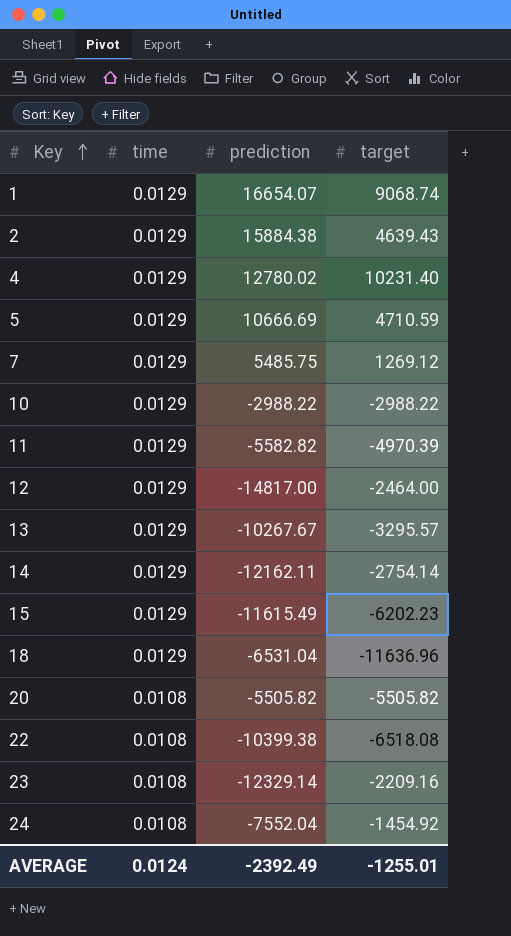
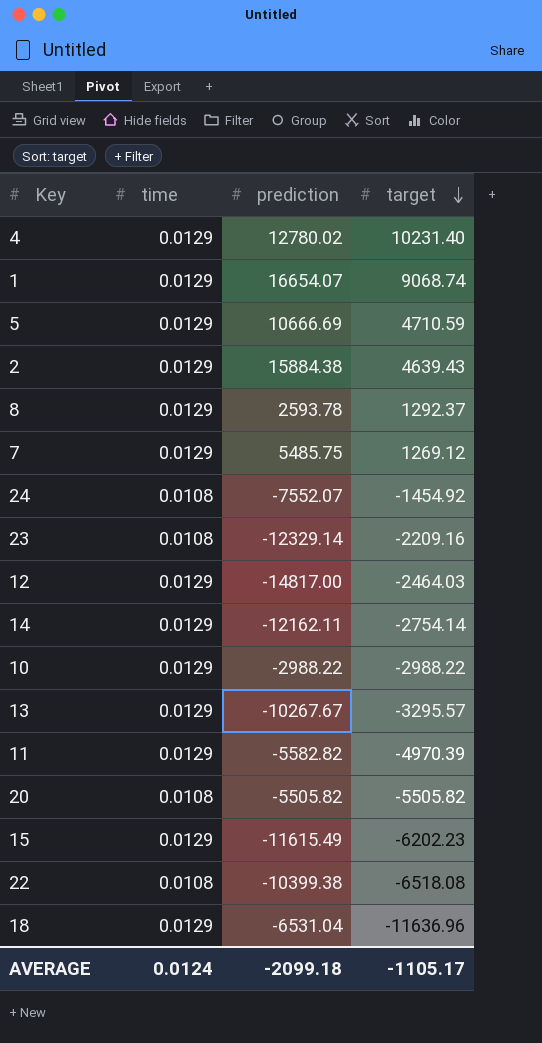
row order: Key ascending -> target descending
row 8: none -> 0.0129 | 2593.78 | 1292.37
24 | prediction: -7552.04 -> -7552.07
12 | target: -2464.00 -> -2464.03
AVERAGE | prediction: -2392.49 -> -2099.18
AVERAGE | target: -1255.01 -> -1105.17

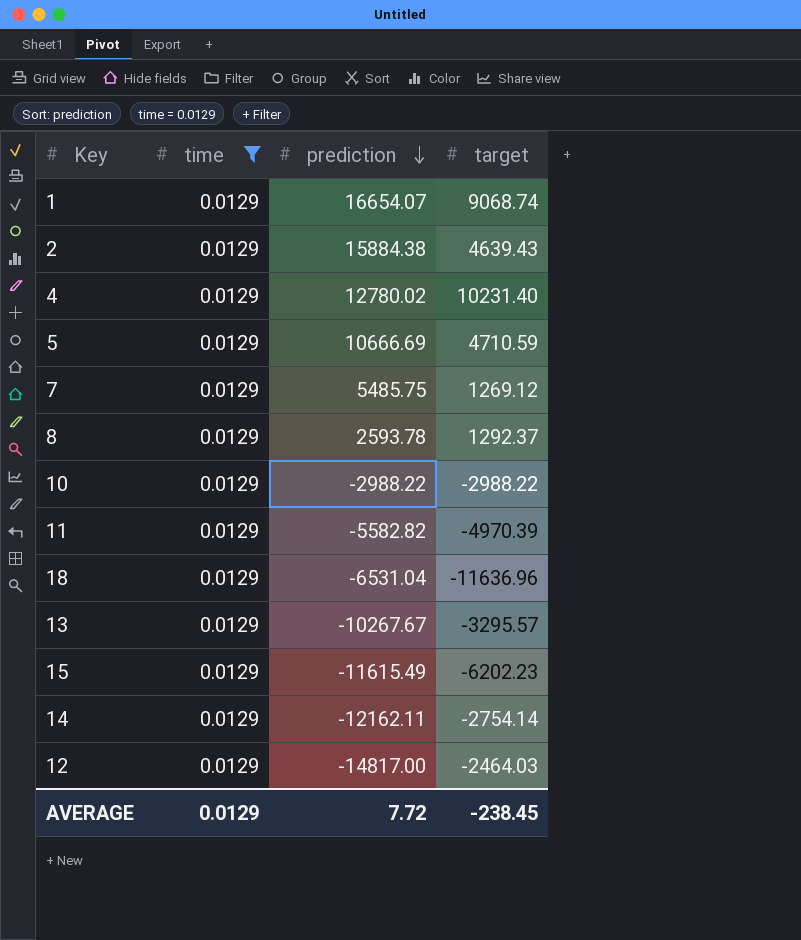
filter: none -> time = 0.0129
row order: target descending -> prediction descending
AVERAGE | time: 0.0124 -> 0.0129
AVERAGE | prediction: -2099.18 -> 7.72
AVERAGE | target: -1105.17 -> -238.45

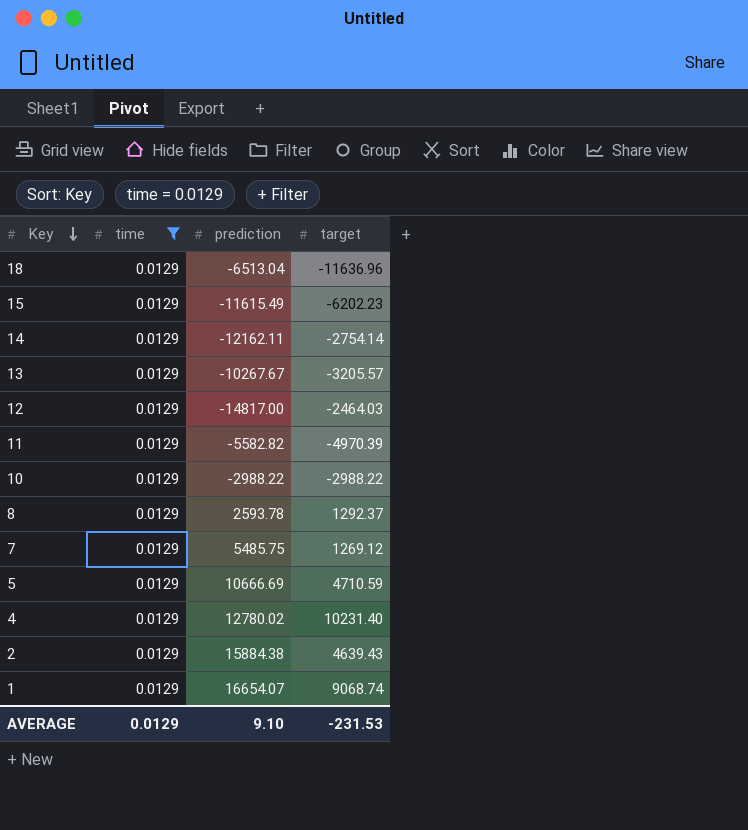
row order: prediction descending -> Key descending
18 | prediction: -6531.04 -> -6513.04
13 | target: -3295.57 -> -3205.57
AVERAGE | prediction: 7.72 -> 9.10
AVERAGE | target: -238.45 -> -231.53

